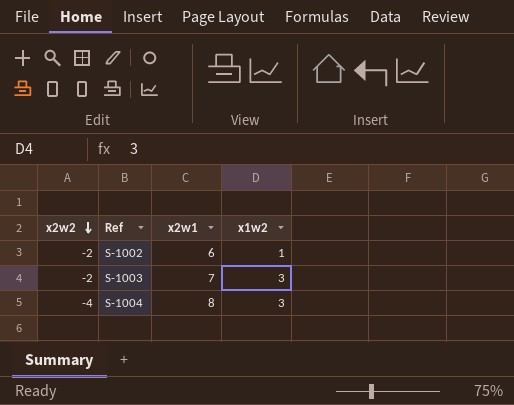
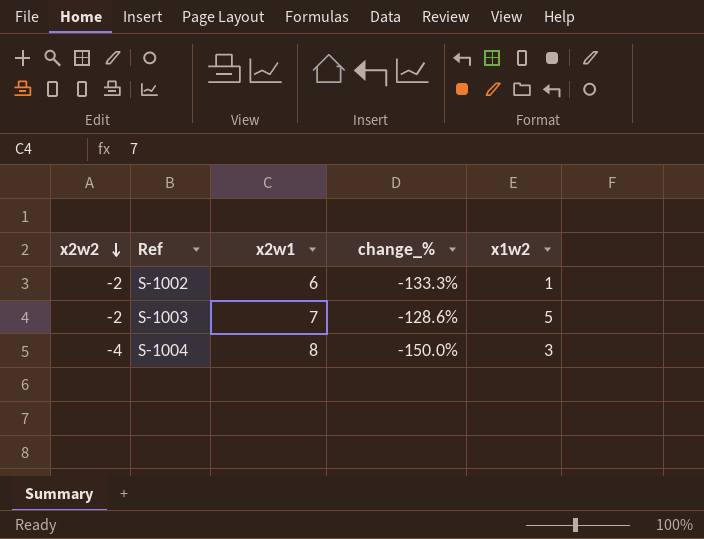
column change_% | formula: none -> ([x2w2] - [x2w1]) / [x2w1]
S-1003 | x1w2: 3 -> 5

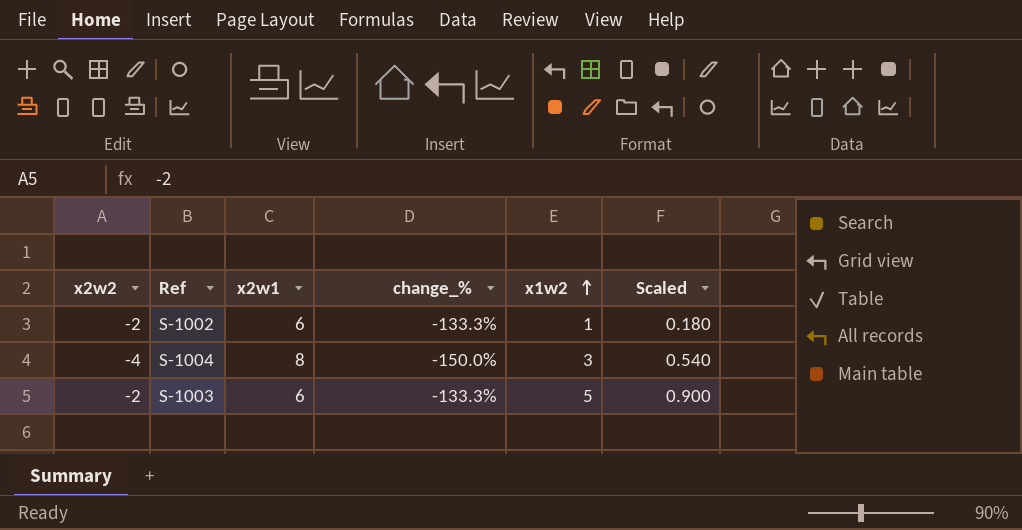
row order: x2w2 descending -> x1w2 ascending
column Scaled | formula: none -> [x1w2] * 0.18
S-1003 | x2w1: 7 -> 6
S-1003 | change_%: -128.6% -> -133.3%

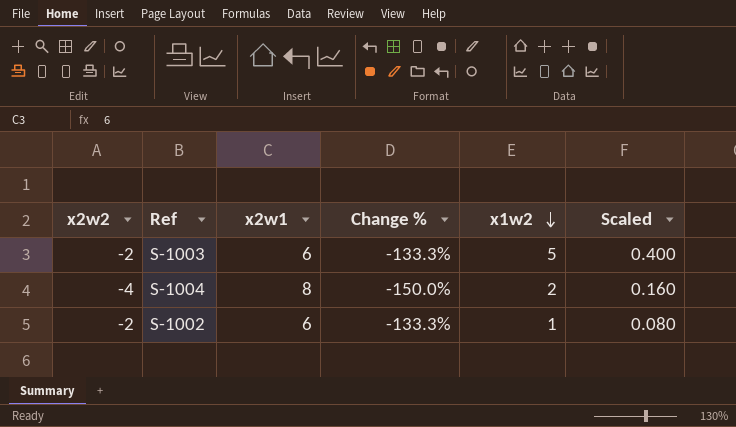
row order: x1w2 ascending -> x1w2 descending
column name: change_% -> Change %
column Scaled | formula: [x1w2] * 0.18 -> [x1w2] * 0.08
S-1004 | x1w2: 3 -> 2

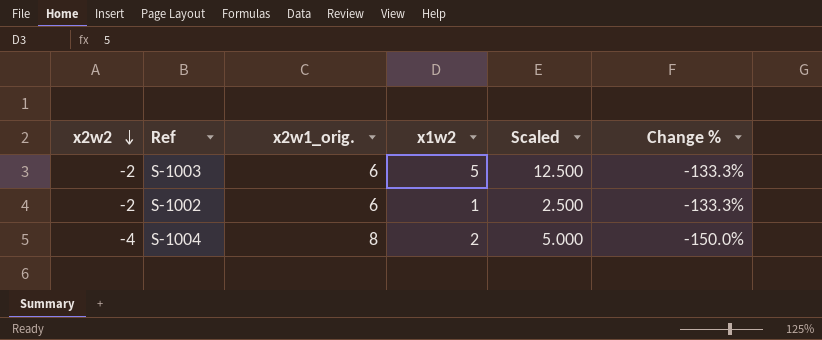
row order: x1w2 descending -> x2w2 descending
column name: x2w1 -> x2w1_orig.
column Scaled | formula: [x1w2] * 0.08 -> [x1w2] * 2.5
column Change % | position: 4 -> 6

